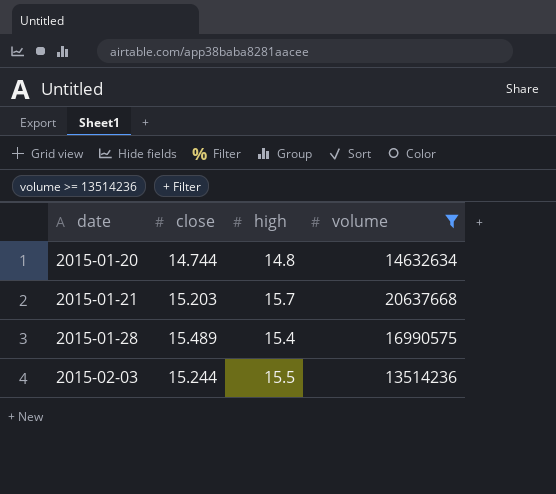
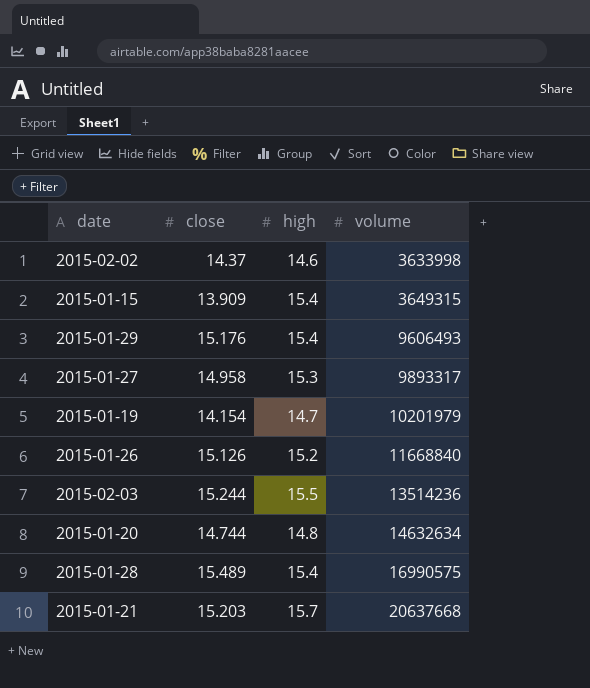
filter: volume >= 13514236 -> none
row order: date ascending -> volume ascending

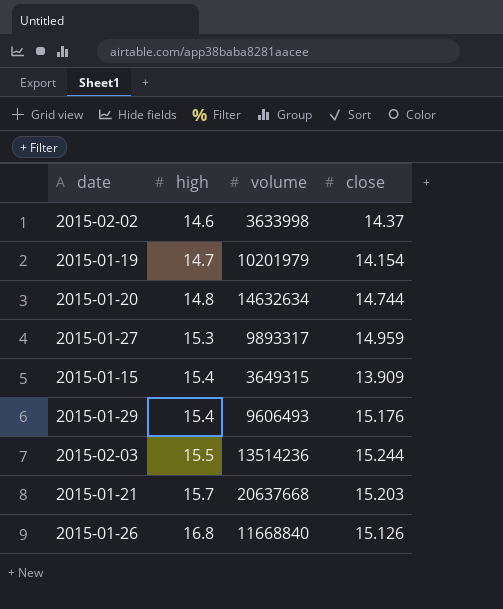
row order: volume ascending -> high ascending
column close | position: 2 -> 4
row 2015-01-28: 15.489 | 15.4 | 16990575 -> none
2015-01-27 | close: 14.958 -> 14.959
2015-01-26 | high: 15.2 -> 16.8

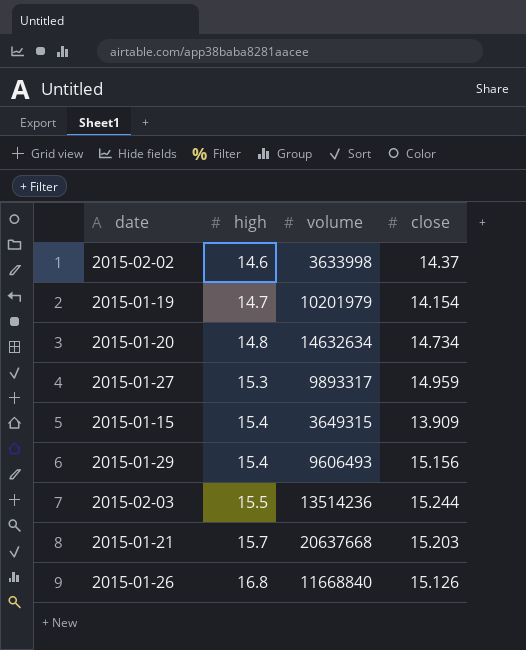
2015-01-20 | close: 14.744 -> 14.734
2015-01-29 | close: 15.176 -> 15.156

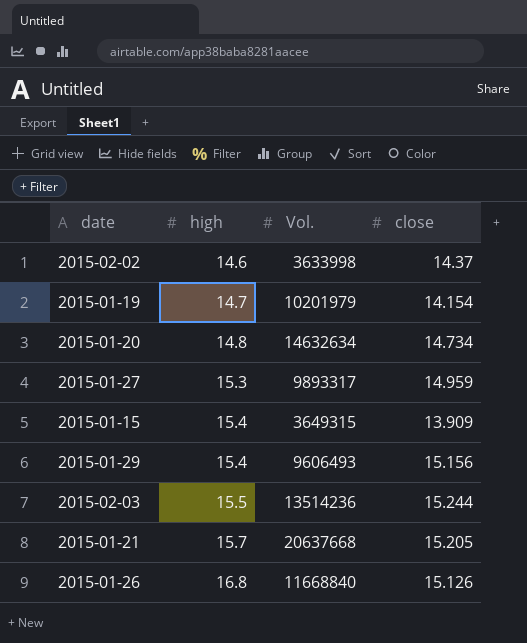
column name: volume -> Vol.
2015-01-21 | close: 15.203 -> 15.205

